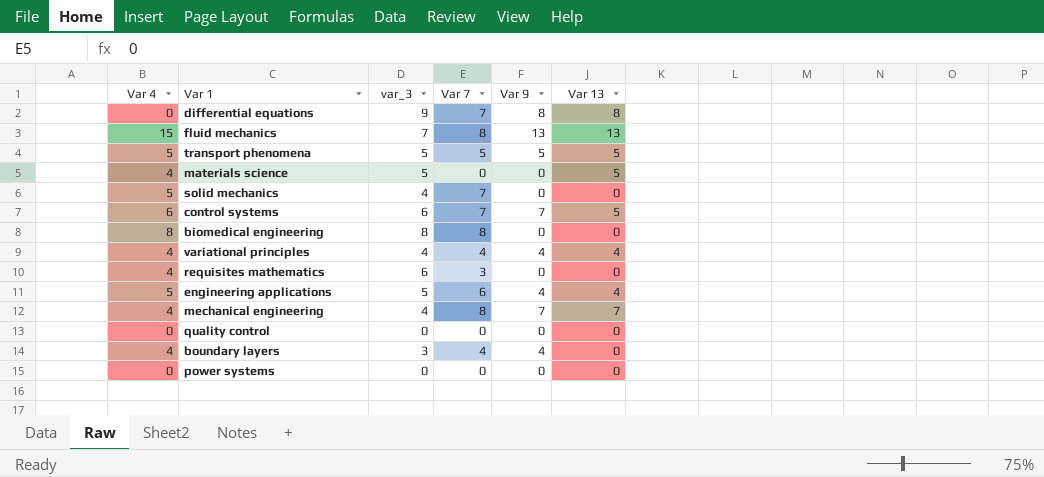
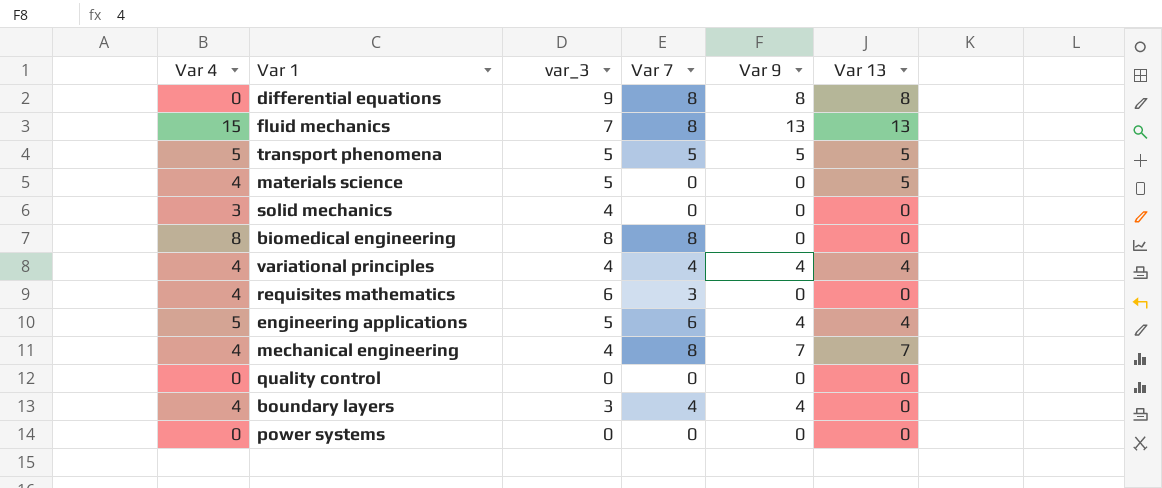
row control systems: 6 | 6 | 7 | 7 | 5 -> none
differential equations | Var 7: 7 -> 8
solid mechanics | Var 4: 5 -> 3
solid mechanics | Var 7: 7 -> 0

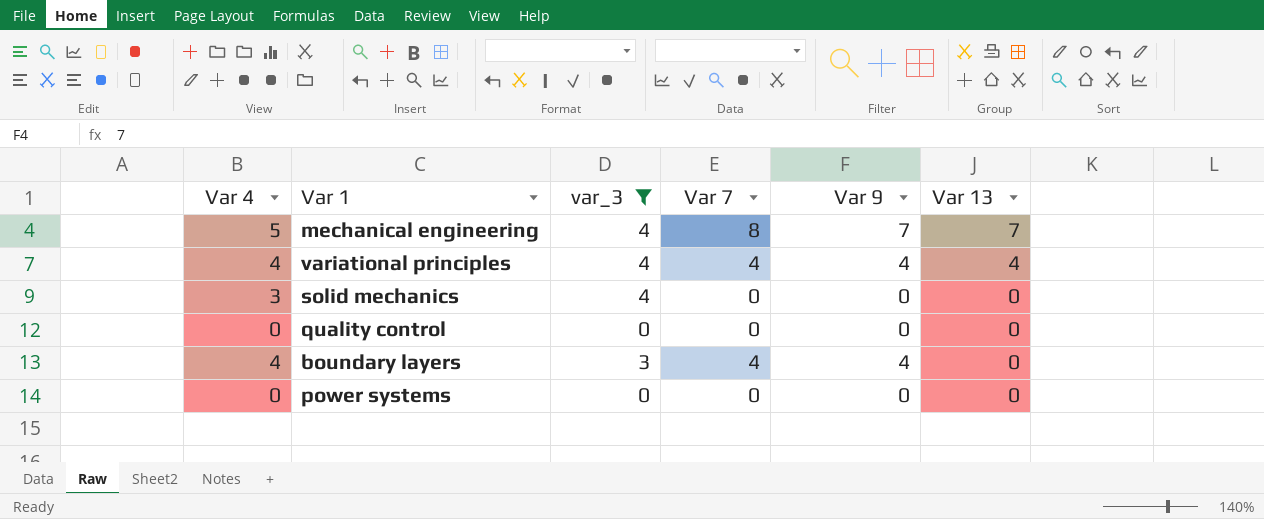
filter: none -> var_3 <= 4
row order: none -> Var 13 descending
mechanical engineering | Var 4: 4 -> 5

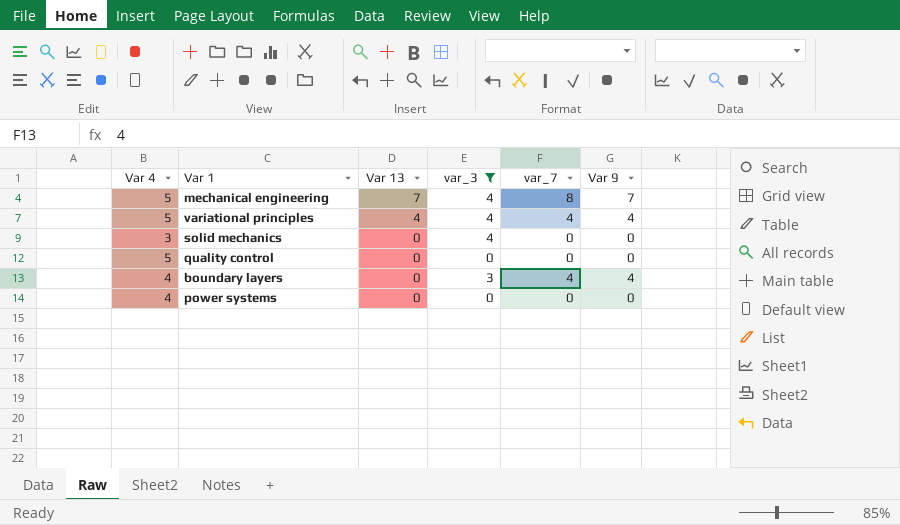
column Var 13 | position: 6 -> 3
column name: Var 7 -> var_7
variational principles | Var 4: 4 -> 5
quality control | Var 4: 0 -> 5
power systems | Var 4: 0 -> 4

